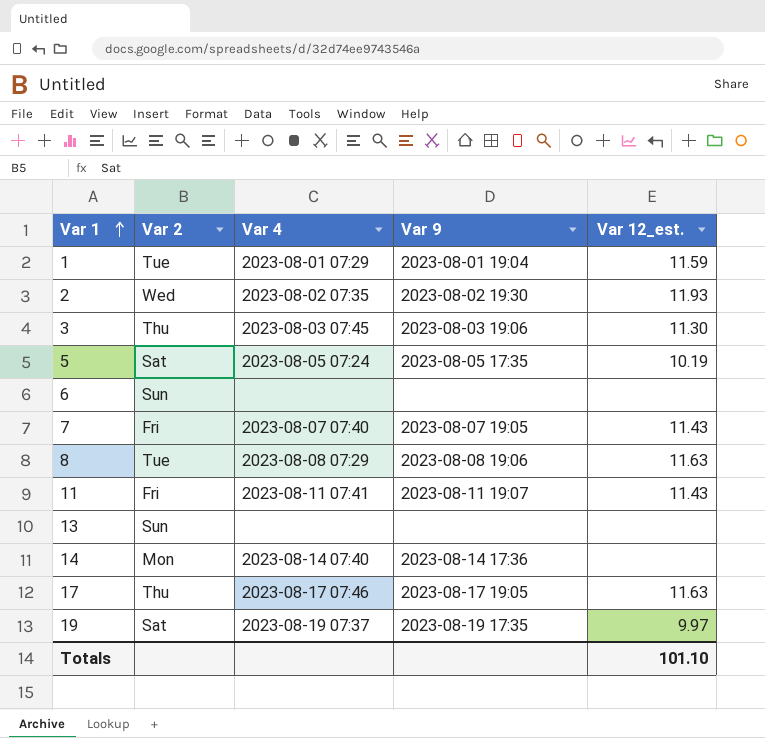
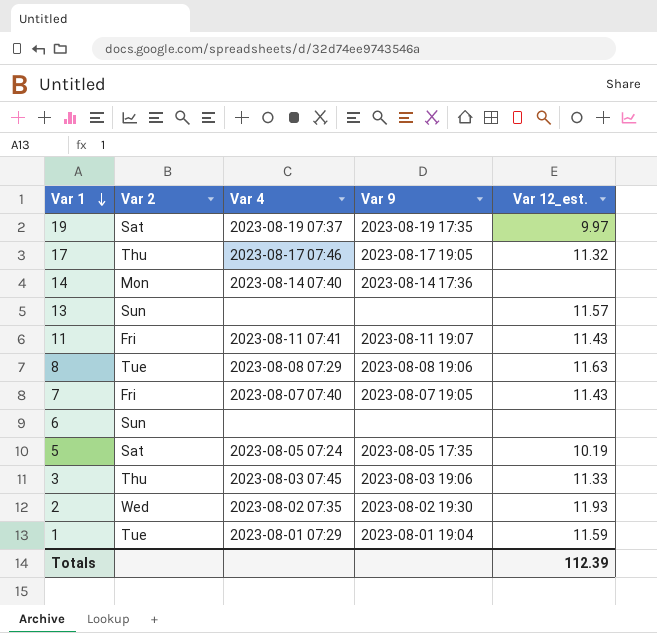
row order: Var 1 ascending -> Var 1 descending
17 | Var 12_est.: 11.63 -> 11.32
13 | Var 12_est.: none -> 11.57
3 | Var 12_est.: 11.30 -> 11.33
Totals | Var 12_est.: 101.10 -> 112.39

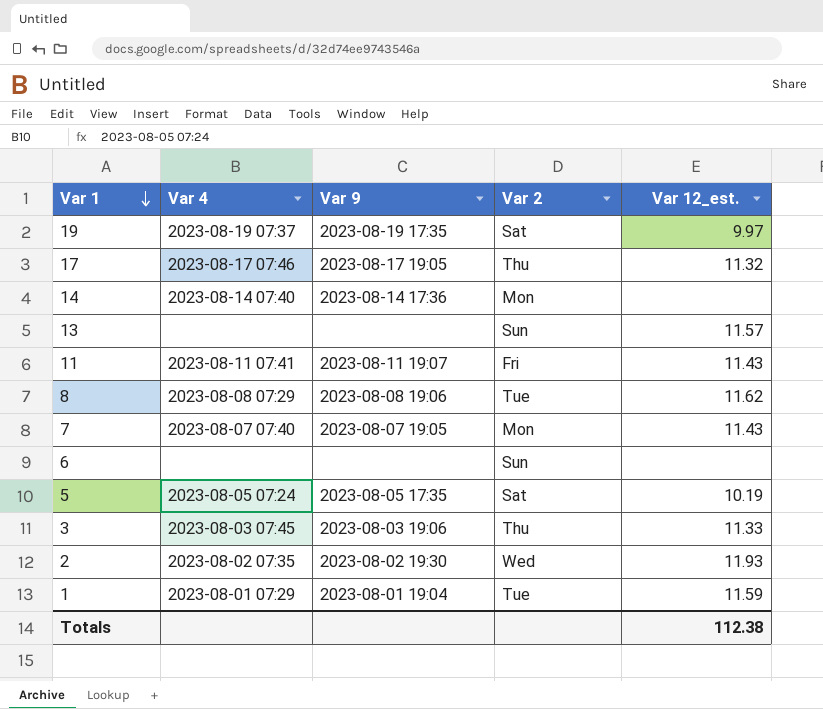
column Var 2 | position: 2 -> 4
8 | Var 12_est.: 11.63 -> 11.62
7 | Var 2: Fri -> Mon
Totals | Var 12_est.: 112.39 -> 112.38

